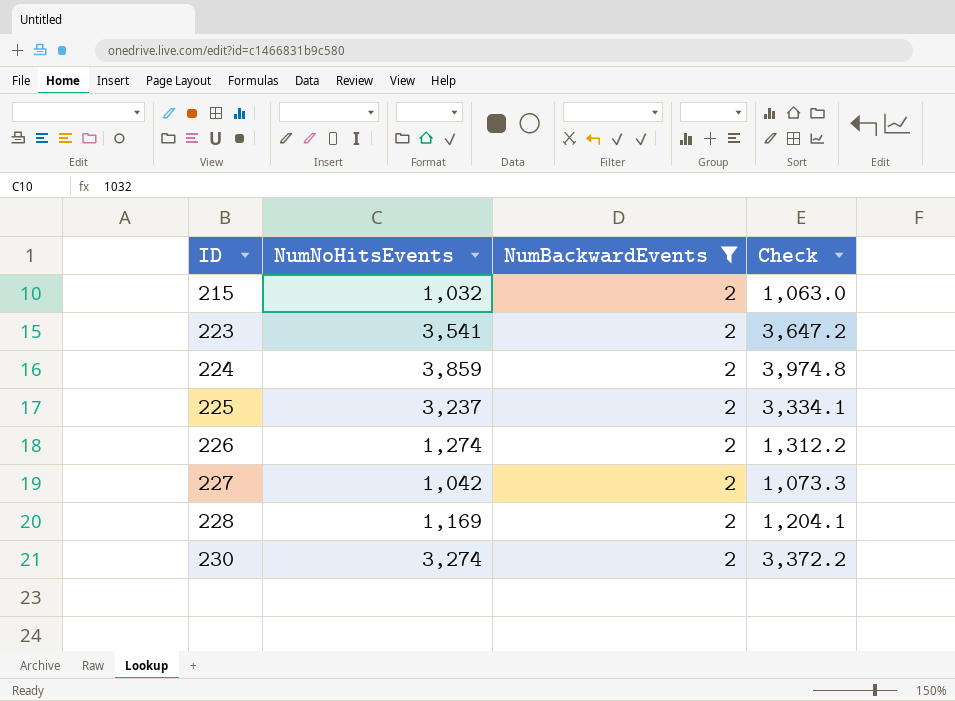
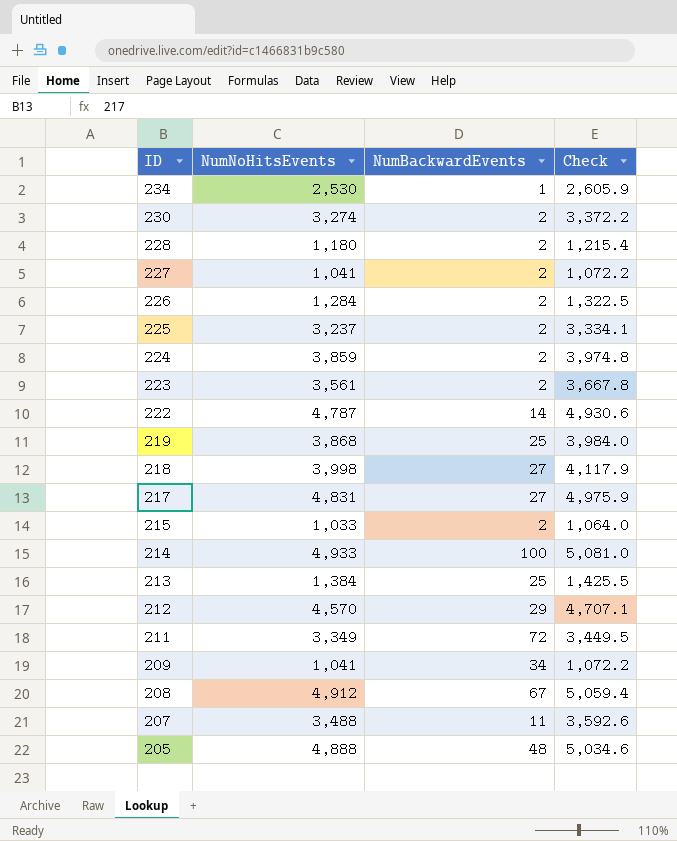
filter: NumBackwardEvents = 2 -> none
row order: ID ascending -> ID descending
228 | NumNoHitsEvents: 1,169 -> 1,180
228 | Check: 1,204.1 -> 1,215.4
227 | NumNoHitsEvents: 1,042 -> 1,041
227 | Check: 1,073.3 -> 1,072.2
226 | NumNoHitsEvents: 1,274 -> 1,284
226 | Check: 1,312.2 -> 1,322.5
223 | NumNoHitsEvents: 3,541 -> 3,561
223 | Check: 3,647.2 -> 3,667.8
215 | NumNoHitsEvents: 1,032 -> 1,033
215 | Check: 1,063.0 -> 1,064.0

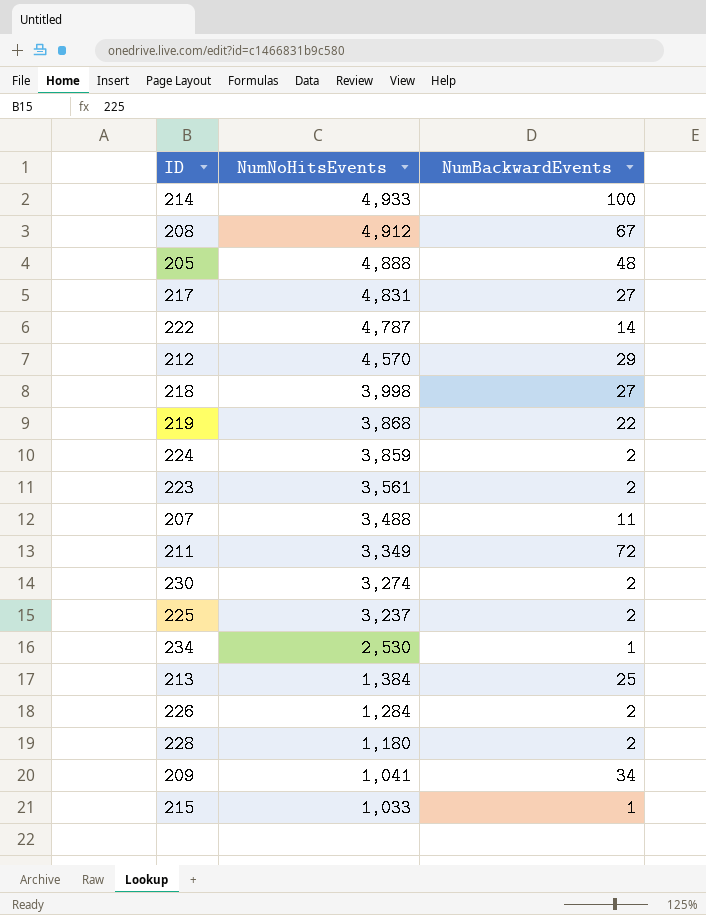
row order: ID descending -> NumNoHitsEvents descending
column Check | formula: [NumNoHitsEvents] * 1.03 -> none
row 227: 1,041 | 2 | 1,072.2 -> none
219 | NumBackwardEvents: 25 -> 22
215 | NumBackwardEvents: 2 -> 1

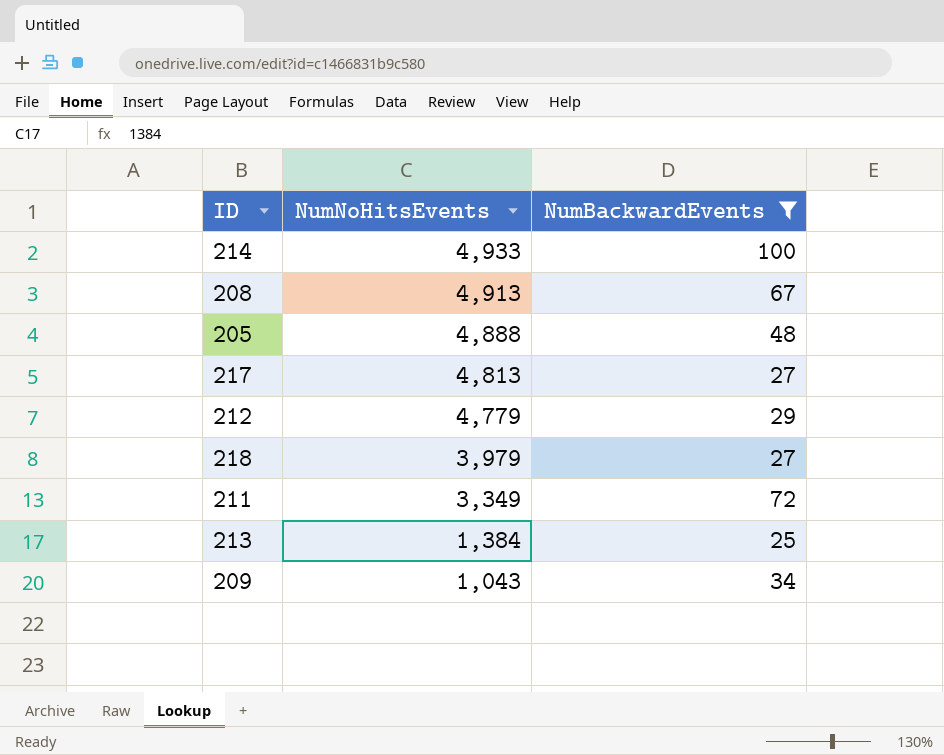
filter: none -> NumBackwardEvents >= 25
208 | NumNoHitsEvents: 4,912 -> 4,913
217 | NumNoHitsEvents: 4,831 -> 4,813
212 | NumNoHitsEvents: 4,570 -> 4,779
218 | NumNoHitsEvents: 3,998 -> 3,979
209 | NumNoHitsEvents: 1,041 -> 1,043

